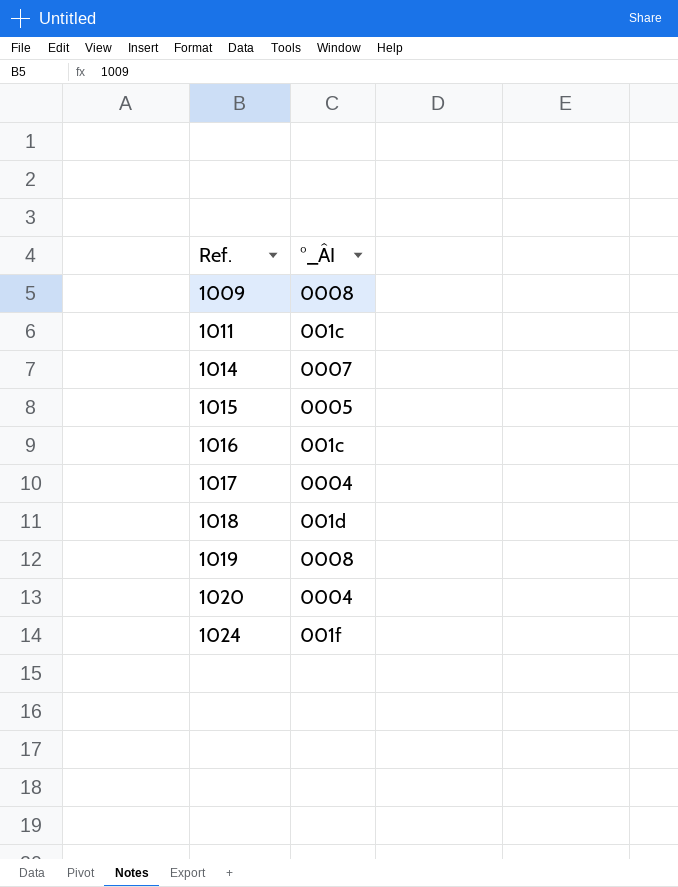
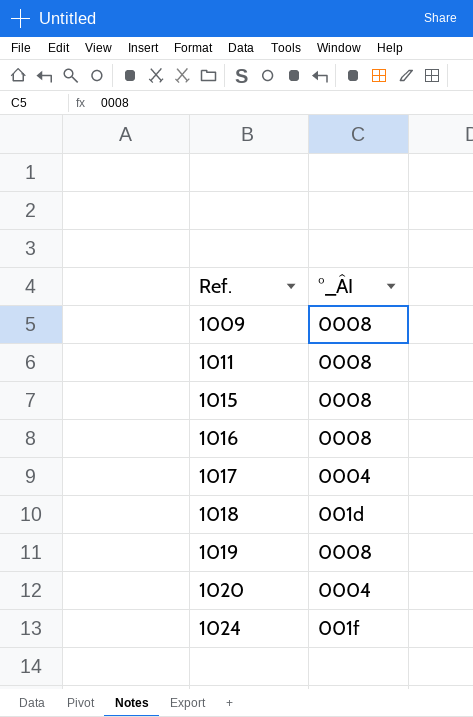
row 1014: 0007 -> none
1011 | °_ÂI: 001c -> 0008
1015 | °_ÂI: 0005 -> 0008
1016 | °_ÂI: 001c -> 0008

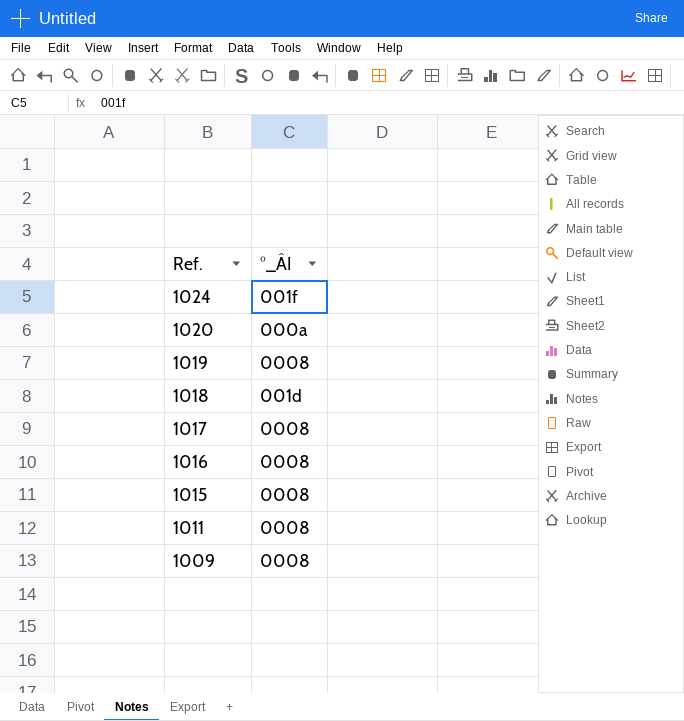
row order: Ref. ascending -> Ref. descending
1020 | °_ÂI: 0004 -> 000a
1017 | °_ÂI: 0004 -> 0008

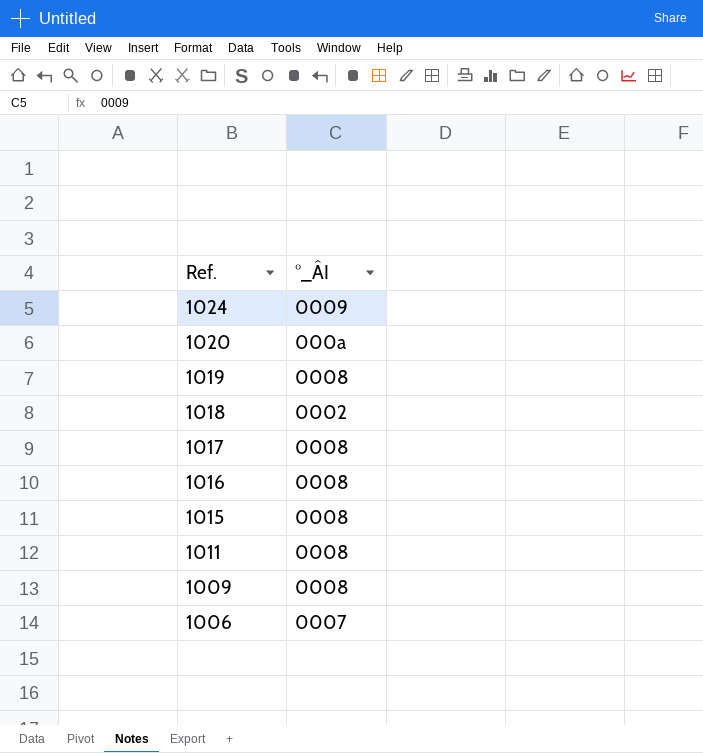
1024 | °_ÂI: 001f -> 0009
1018 | °_ÂI: 001d -> 0002
row 1006: none -> 0007

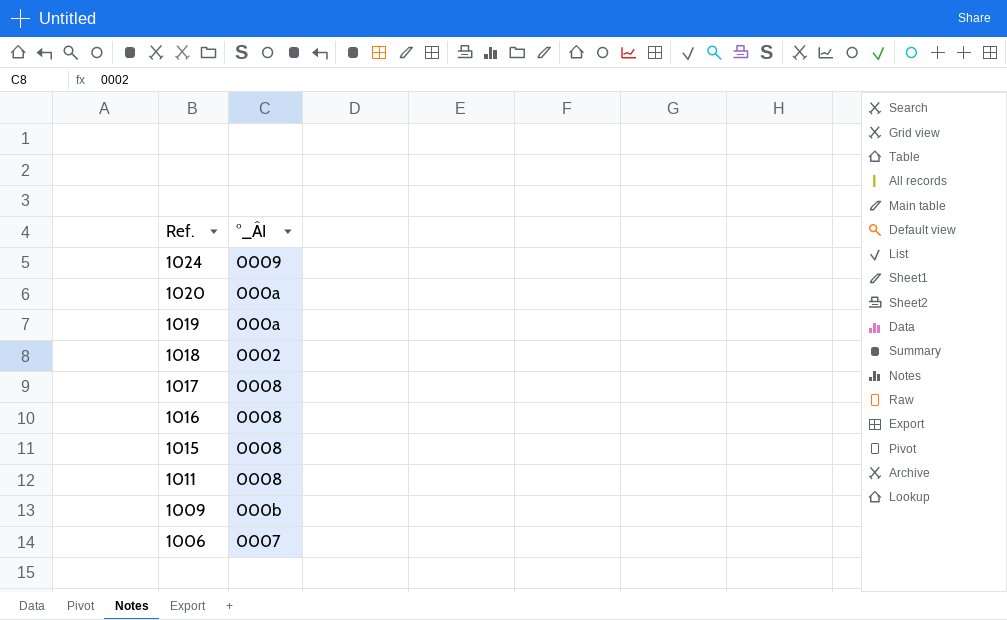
1019 | °_ÂI: 0008 -> 000a
1009 | °_ÂI: 0008 -> 000b

